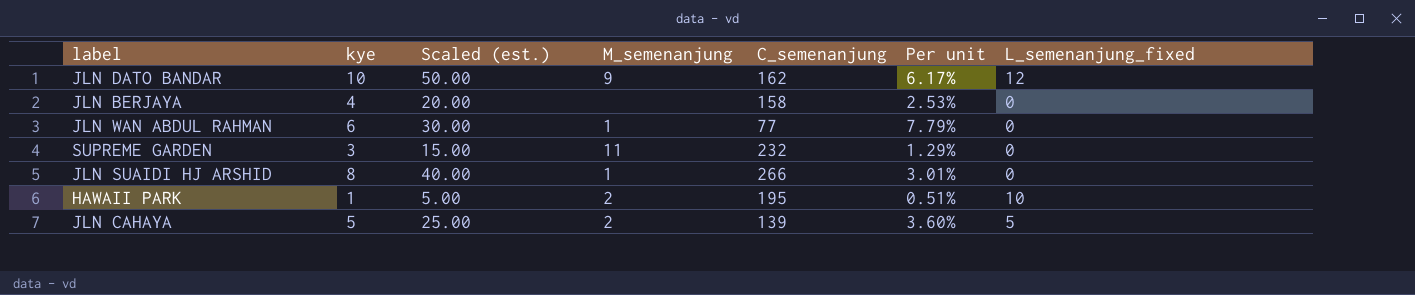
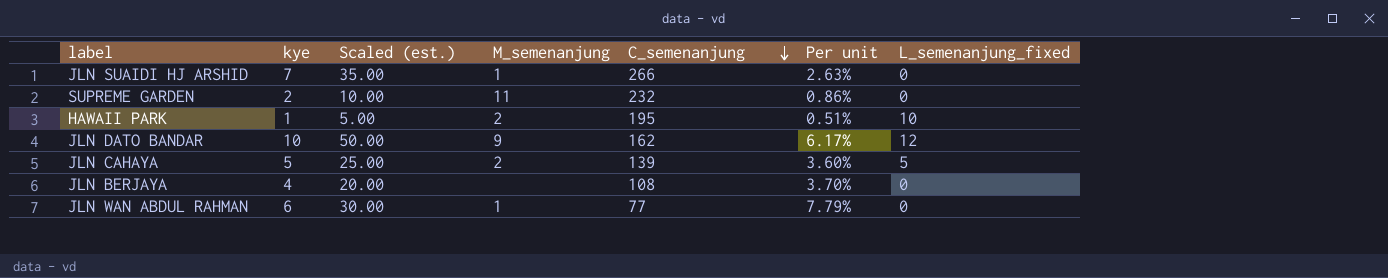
row order: none -> C_semenanjung descending
JLN SUAIDI HJ ARSHID | kye: 8 -> 7
JLN SUAIDI HJ ARSHID | Scaled (est.): 40.00 -> 35.00
JLN SUAIDI HJ ARSHID | Per unit: 3.01% -> 2.63%
SUPREME GARDEN | kye: 3 -> 2
SUPREME GARDEN | Scaled (est.): 15.00 -> 10.00
SUPREME GARDEN | Per unit: 1.29% -> 0.86%
JLN BERJAYA | C_semenanjung: 158 -> 108
JLN BERJAYA | Per unit: 2.53% -> 3.70%

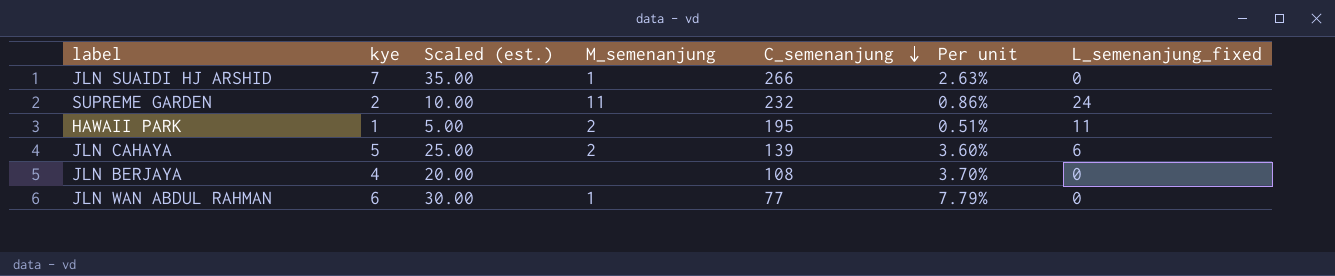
row JLN DATO BANDAR: 10 | 50.00 | 9 | 162 | 6.17% | 12 -> none
SUPREME GARDEN | L_semenanjung_fixed: 0 -> 24
HAWAII PARK | L_semenanjung_fixed: 10 -> 11
JLN CAHAYA | L_semenanjung_fixed: 5 -> 6

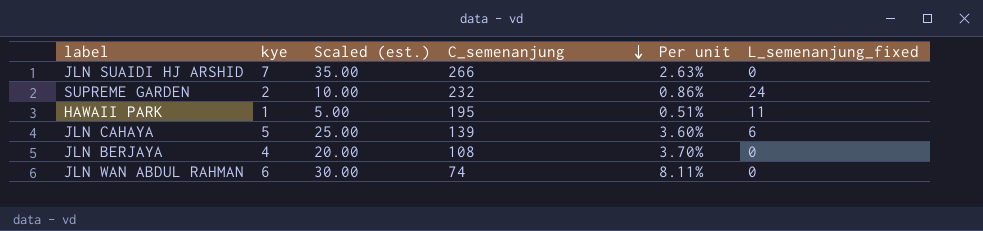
column M_semenanjung | position: 4 -> none
JLN WAN ABDUL RAHMAN | C_semenanjung: 77 -> 74
JLN WAN ABDUL RAHMAN | Per unit: 7.79% -> 8.11%

